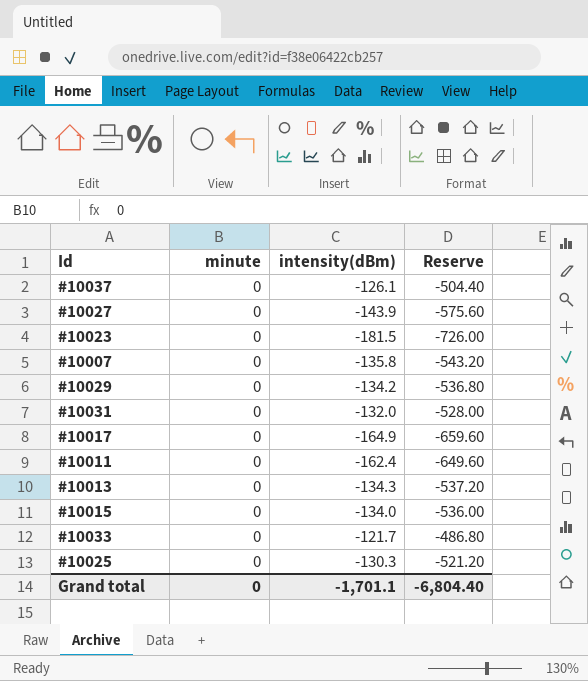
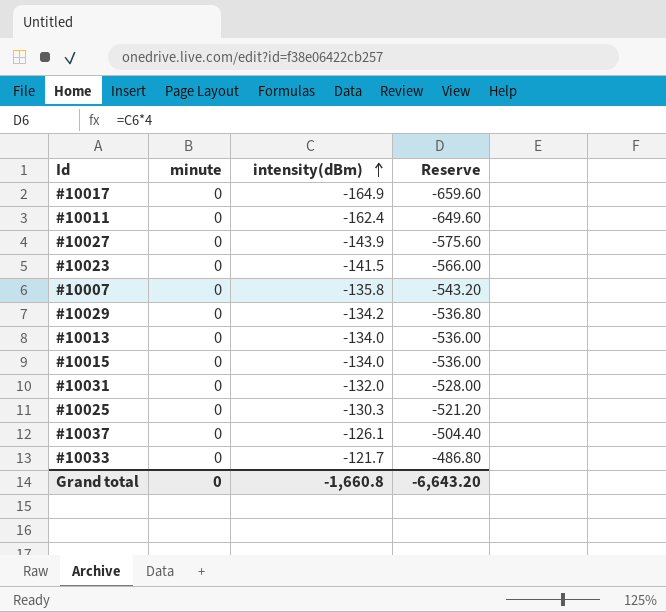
row order: none -> intensity(dBm) ascending
#10023 | intensity(dBm): -181.5 -> -141.5
#10023 | Reserve: -726.00 -> -566.00
#10013 | intensity(dBm): -134.3 -> -134.0
#10013 | Reserve: -537.20 -> -536.00
Grand total | intensity(dBm): -1,701.1 -> -1,660.8
Grand total | Reserve: -6,804.40 -> -6,643.20

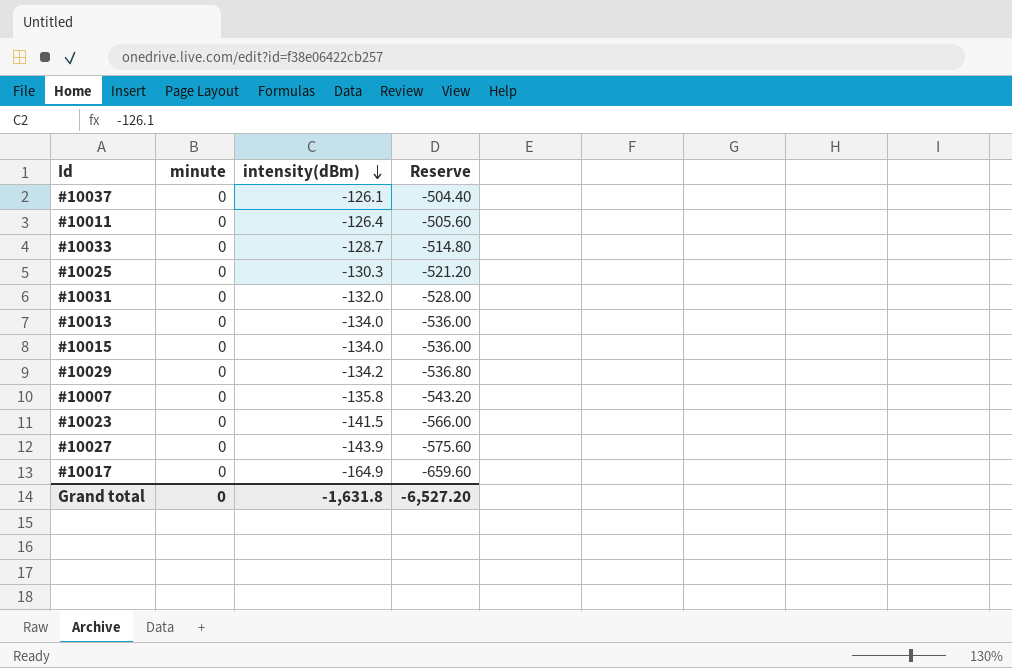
row order: intensity(dBm) ascending -> intensity(dBm) descending
#10011 | intensity(dBm): -162.4 -> -126.4
#10011 | Reserve: -649.60 -> -505.60
#10033 | intensity(dBm): -121.7 -> -128.7
#10033 | Reserve: -486.80 -> -514.80
Grand total | intensity(dBm): -1,660.8 -> -1,631.8
Grand total | Reserve: -6,643.20 -> -6,527.20

